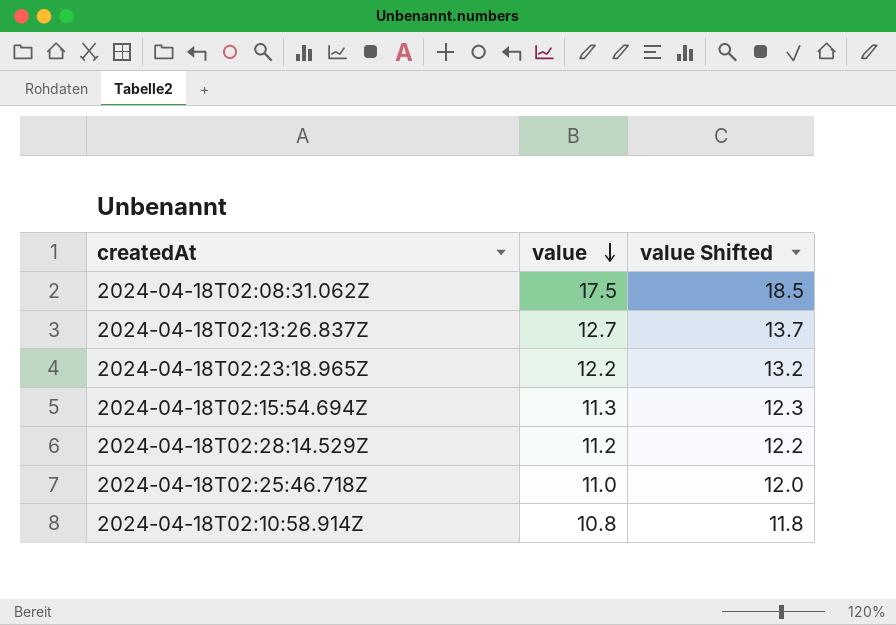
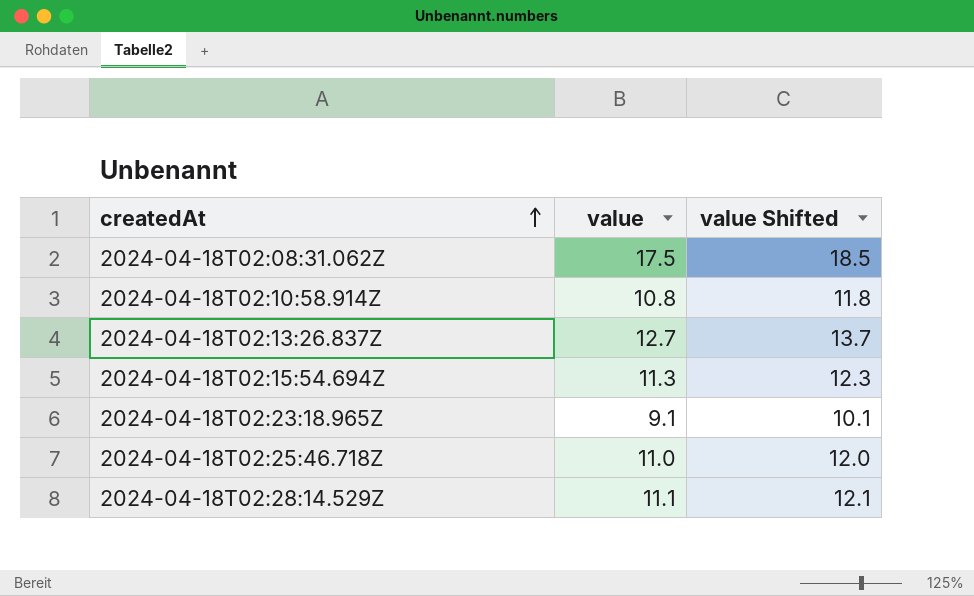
row order: value descending -> createdAt ascending
2024-04-18T02:23:18.965Z | value: 12.2 -> 9.1
2024-04-18T02:23:18.965Z | value Shifted: 13.2 -> 10.1
2024-04-18T02:28:14.529Z | value: 11.2 -> 11.1
2024-04-18T02:28:14.529Z | value Shifted: 12.2 -> 12.1

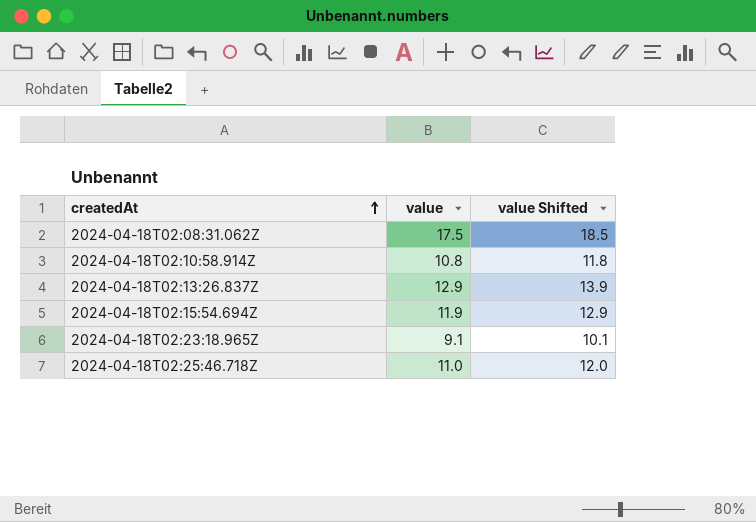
row 2024-04-18T02:28:14.529Z: 11.1 | 12.1 -> none
2024-04-18T02:13:26.837Z | value: 12.7 -> 12.9
2024-04-18T02:13:26.837Z | value Shifted: 13.7 -> 13.9
2024-04-18T02:15:54.694Z | value: 11.3 -> 11.9
2024-04-18T02:15:54.694Z | value Shifted: 12.3 -> 12.9

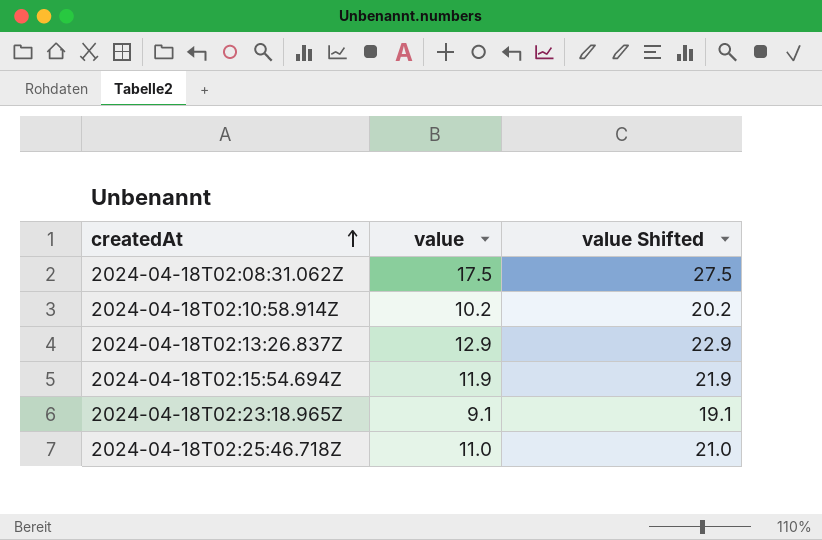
column value Shifted | formula: [value] + 1 -> [value] + 10
2024-04-18T02:10:58.914Z | value: 10.8 -> 10.2

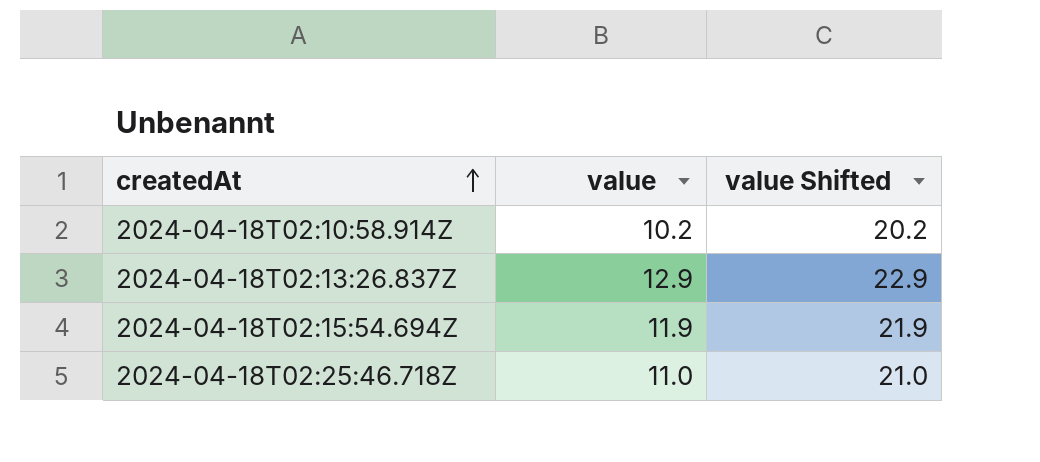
row 2024-04-18T02:08:31.062Z: 17.5 | 27.5 -> none
row 2024-04-18T02:23:18.965Z: 9.1 | 19.1 -> none

